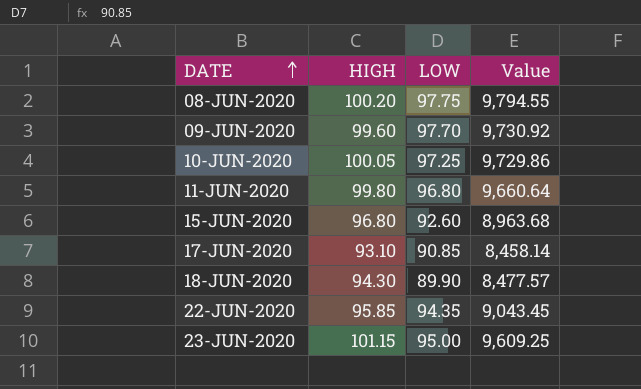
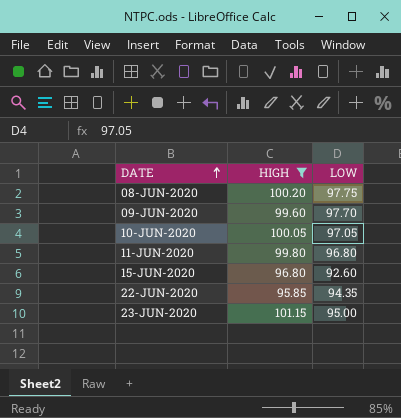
filter: none -> HIGH >= 95.85
column Value | formula: [HIGH] * [LOW] -> none
10-JUN-2020 | LOW: 97.25 -> 97.05

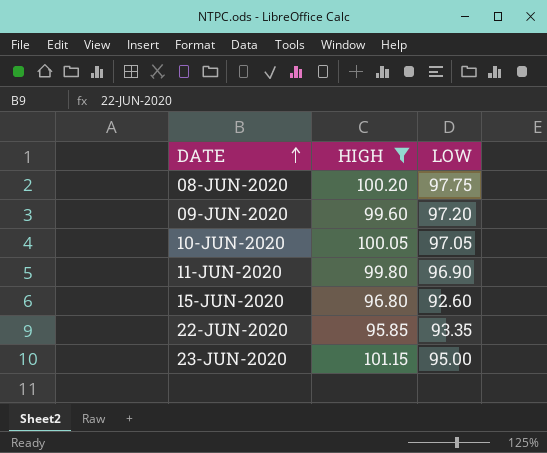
09-JUN-2020 | LOW: 97.70 -> 97.20
11-JUN-2020 | LOW: 96.80 -> 96.90
22-JUN-2020 | LOW: 94.35 -> 93.35

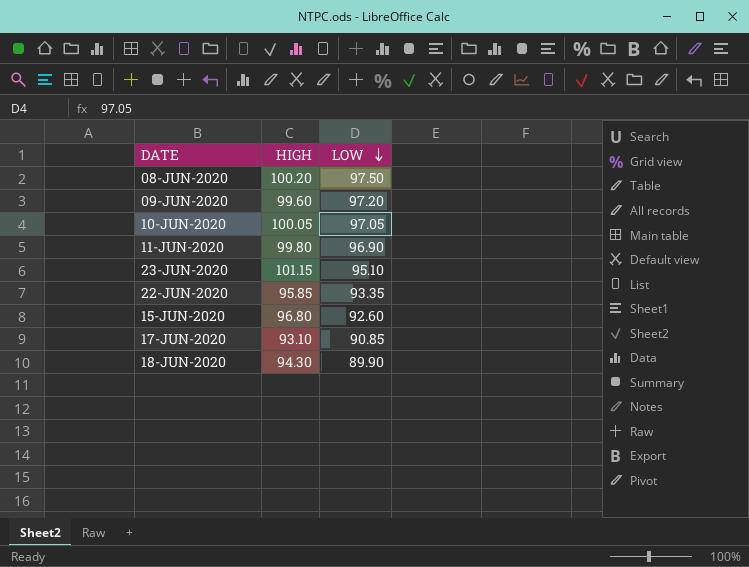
filter: HIGH >= 95.85 -> none
row order: DATE ascending -> LOW descending
08-JUN-2020 | LOW: 97.75 -> 97.50
23-JUN-2020 | LOW: 95.00 -> 95.10

